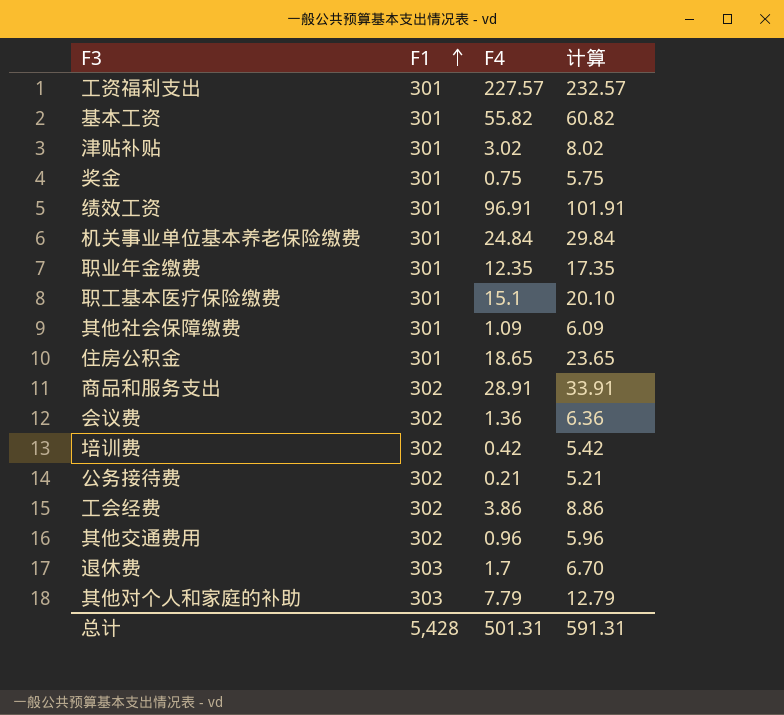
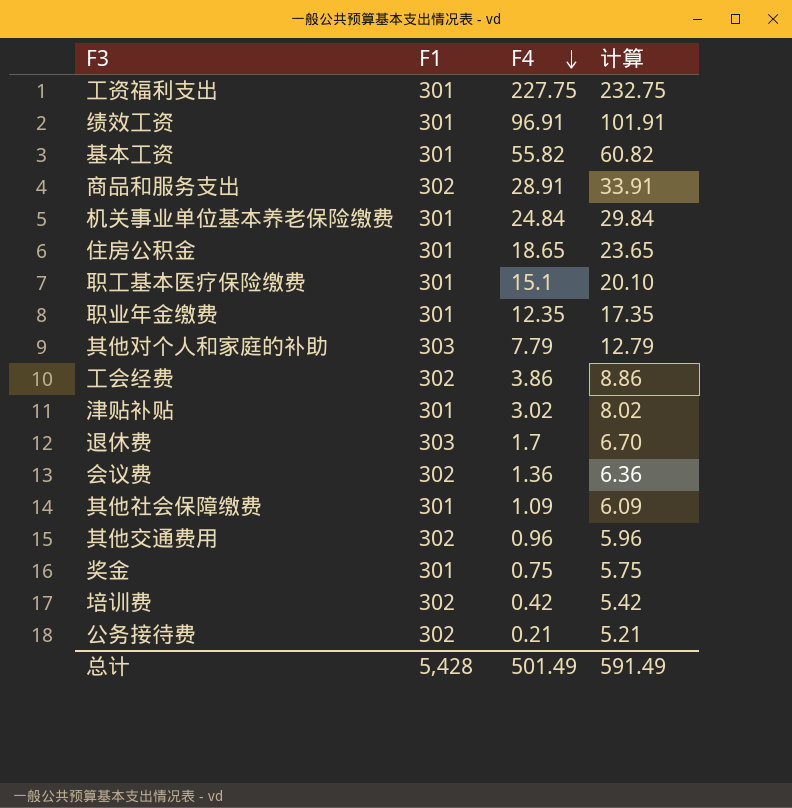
row order: F1 ascending -> F4 descending
工资福利支出 | F4: 227.57 -> 227.75
工资福利支出 | 计算: 232.57 -> 232.75
总计 | F4: 501.31 -> 501.49
总计 | 计算: 591.31 -> 591.49

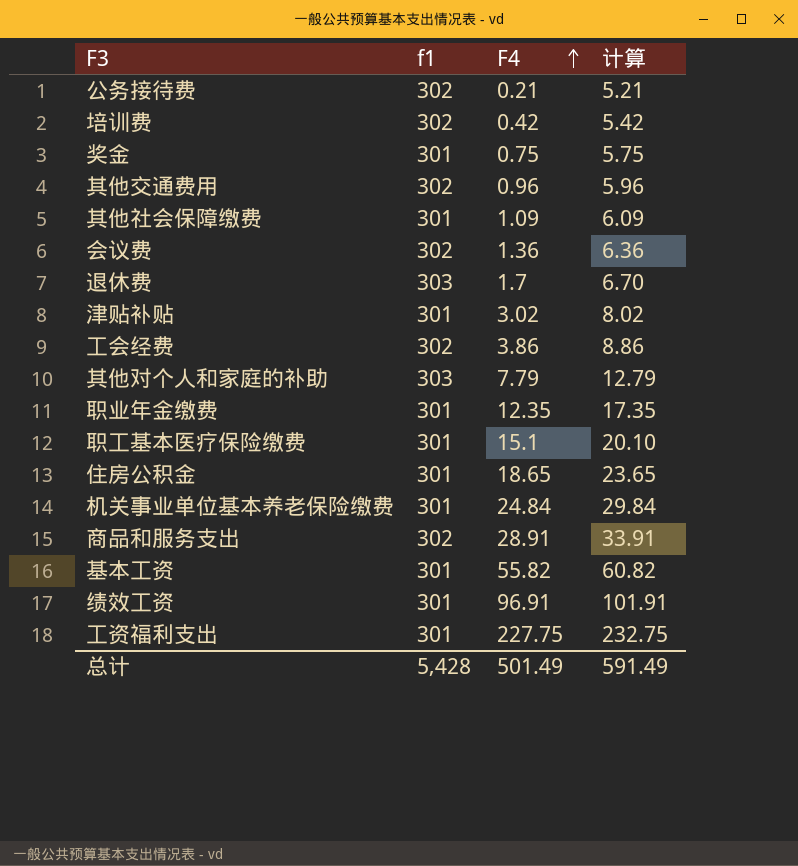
row order: F4 descending -> F4 ascending
column name: F1 -> f1

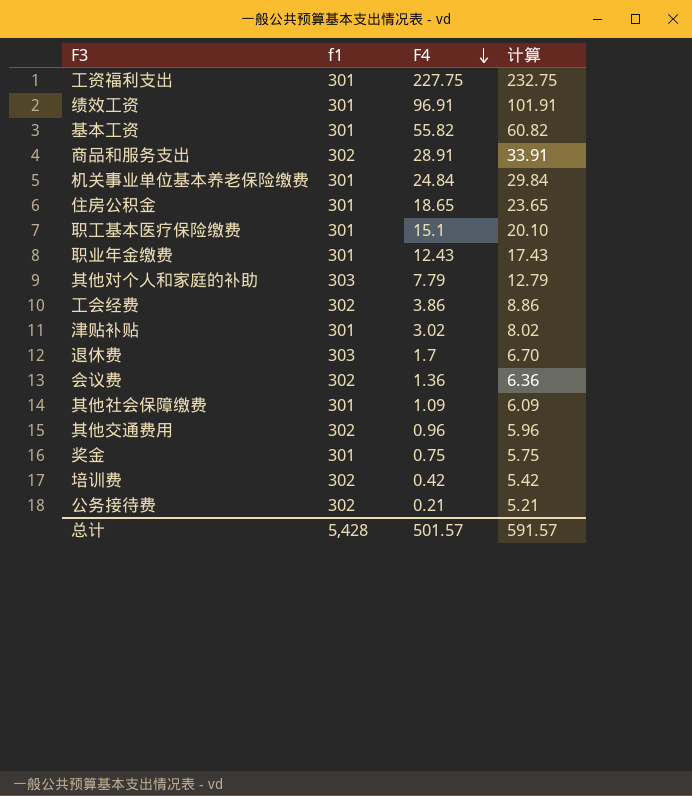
row order: F4 ascending -> F4 descending
职业年金缴费 | F4: 12.35 -> 12.43
职业年金缴费 | 计算: 17.35 -> 17.43
总计 | F4: 501.49 -> 501.57
总计 | 计算: 591.49 -> 591.57

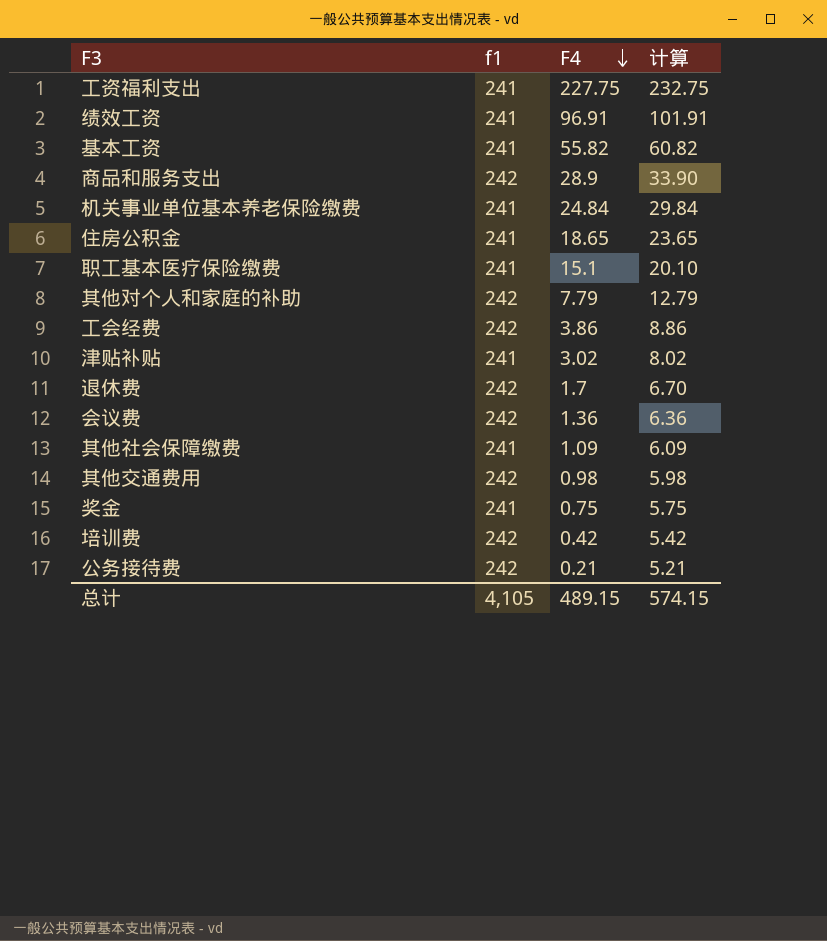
row 职业年金缴费: 301 | 12.43 | 17.43 -> none
工资福利支出 | f1: 301 -> 241
绩效工资 | f1: 301 -> 241
基本工资 | f1: 301 -> 241
商品和服务支出 | f1: 302 -> 242
商品和服务支出 | F4: 28.91 -> 28.9
商品和服务支出 | 计算: 33.91 -> 33.90
机关事业单位基本养老保险缴费 | f1: 301 -> 241
住房公积金 | f1: 301 -> 241
职工基本医疗保险缴费 | f1: 301 -> 241
其他对个人和家庭的补助 | f1: 303 -> 242
工会经费 | f1: 302 -> 242
津贴补贴 | f1: 301 -> 241
退休费 | f1: 303 -> 242
会议费 | f1: 302 -> 242
其他社会保障缴费 | f1: 301 -> 241
其他交通费用 | f1: 302 -> 242
其他交通费用 | F4: 0.96 -> 0.98
其他交通费用 | 计算: 5.96 -> 5.98
奖金 | f1: 301 -> 241
培训费 | f1: 302 -> 242
公务接待费 | f1: 302 -> 242
总计 | f1: 5,428 -> 4,105
总计 | F4: 501.57 -> 489.15
总计 | 计算: 591.57 -> 574.15

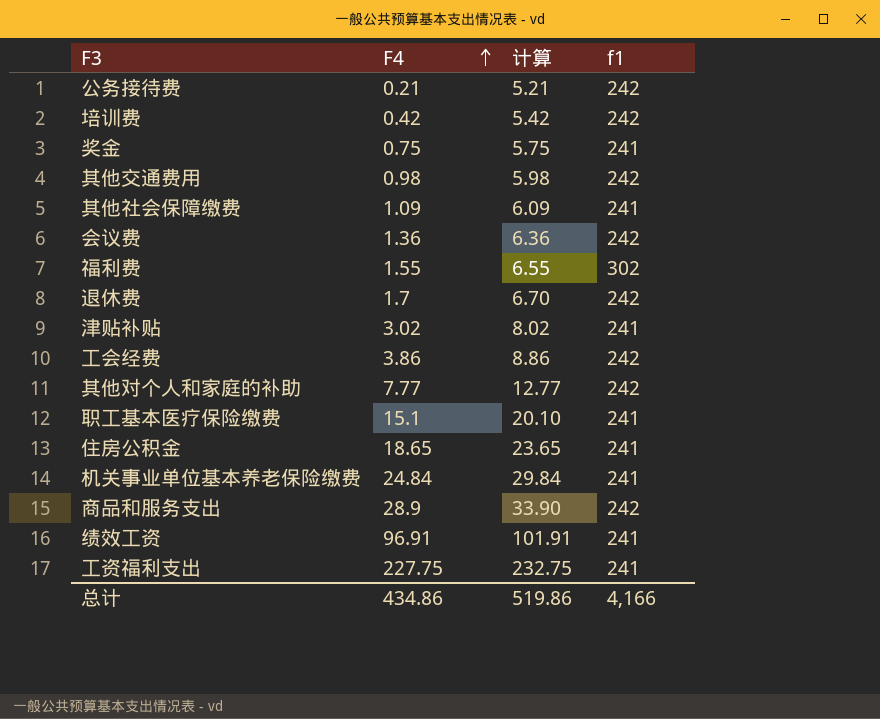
row order: F4 descending -> F4 ascending
column f1 | position: 2 -> 4
row 基本工资: 241 | 55.82 | 60.82 -> none
row 福利费: none -> 1.55 | 6.55 | 302
其他对个人和家庭的补助 | F4: 7.79 -> 7.77
其他对个人和家庭的补助 | 计算: 12.79 -> 12.77
总计 | F4: 489.15 -> 434.86
总计 | 计算: 574.15 -> 519.86
总计 | f1: 4,105 -> 4,166

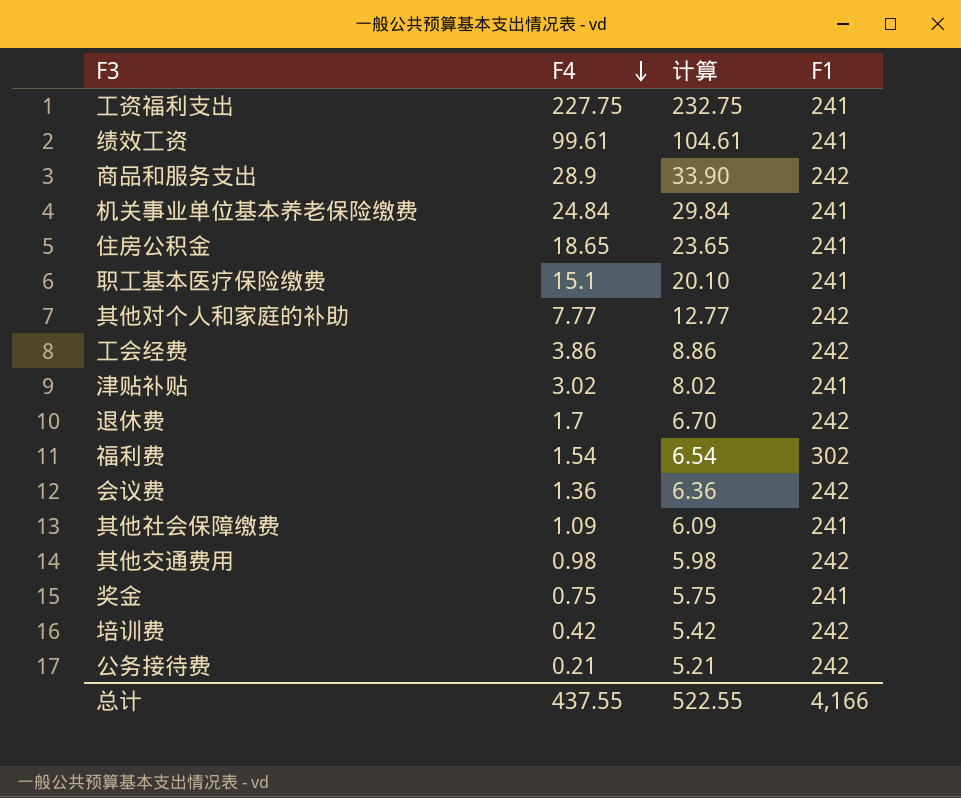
row order: F4 ascending -> F4 descending
column name: f1 -> F1
绩效工资 | F4: 96.91 -> 99.61
绩效工资 | 计算: 101.91 -> 104.61
福利费 | F4: 1.55 -> 1.54
福利费 | 计算: 6.55 -> 6.54
总计 | F4: 434.86 -> 437.55
总计 | 计算: 519.86 -> 522.55

